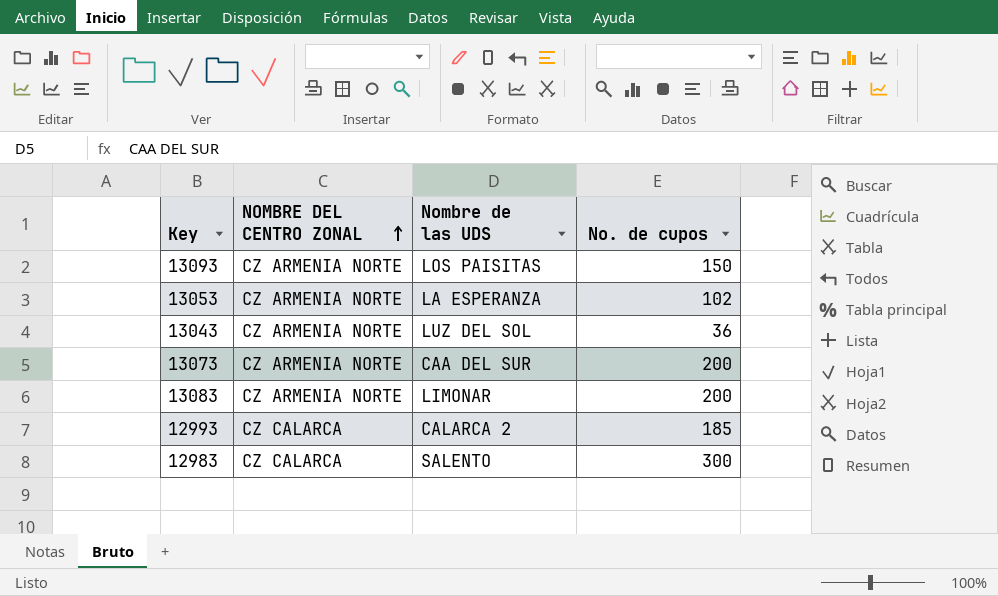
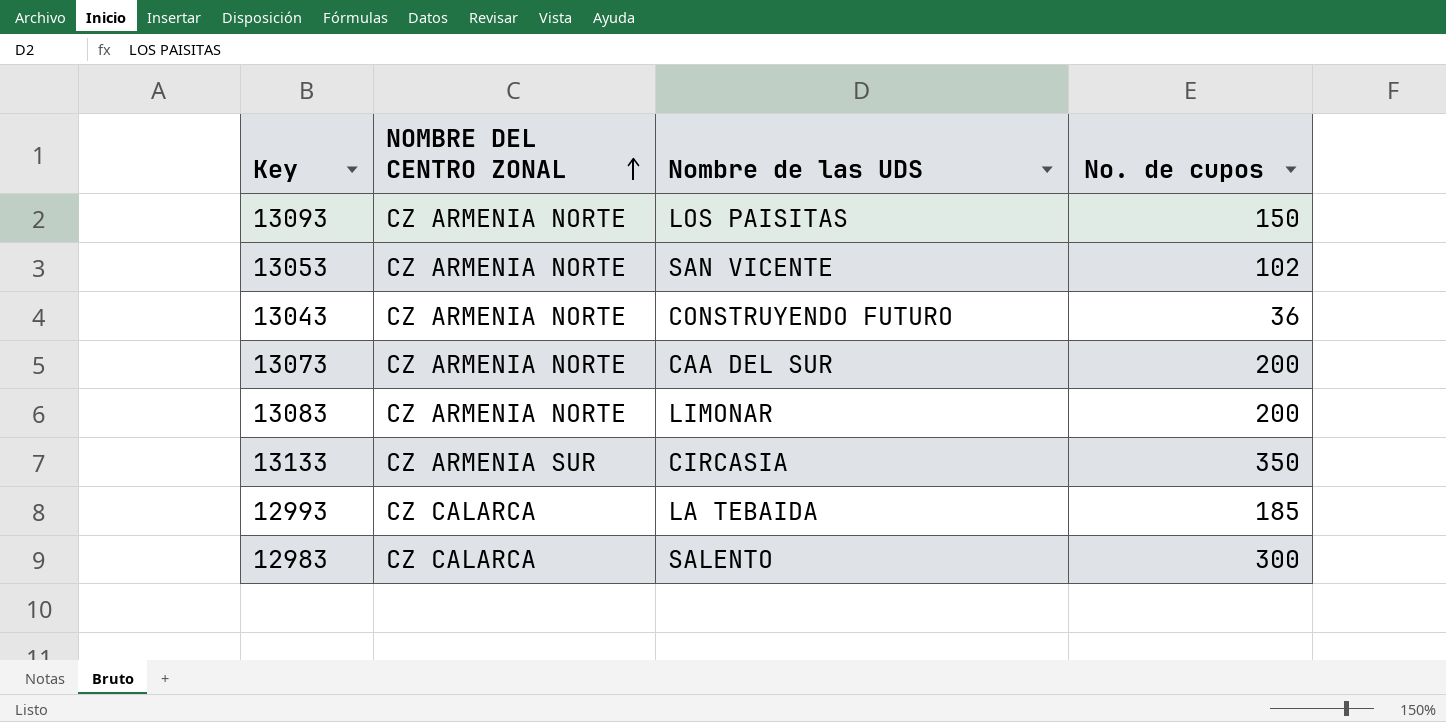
13053 | Nombre de las UDS: LA ESPERANZA -> SAN VICENTE
13043 | Nombre de las UDS: LUZ DEL SOL -> CONSTRUYENDO FUTURO
row 13133: none -> CZ ARMENIA SUR | CIRCASIA | 350
12993 | Nombre de las UDS: CALARCA 2 -> LA TEBAIDA

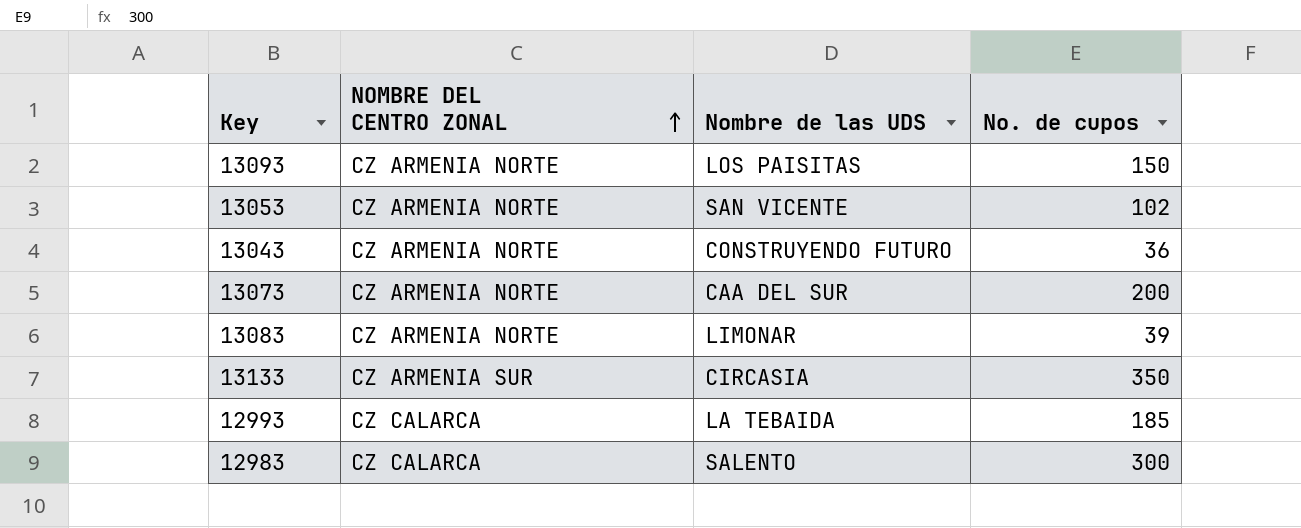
13083 | No. de cupos: 200 -> 39

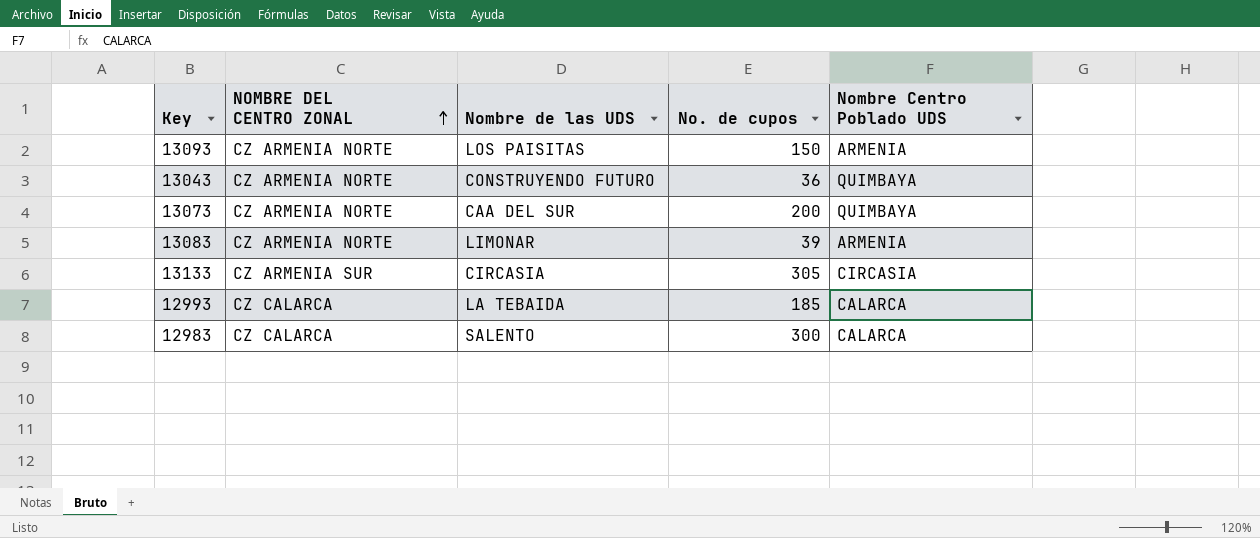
column Nombre Centro Poblado UDS | position: none -> 5
row 13053: CZ ARMENIA NORTE | SAN VICENTE | 102 -> none
13133 | No. de cupos: 350 -> 305

